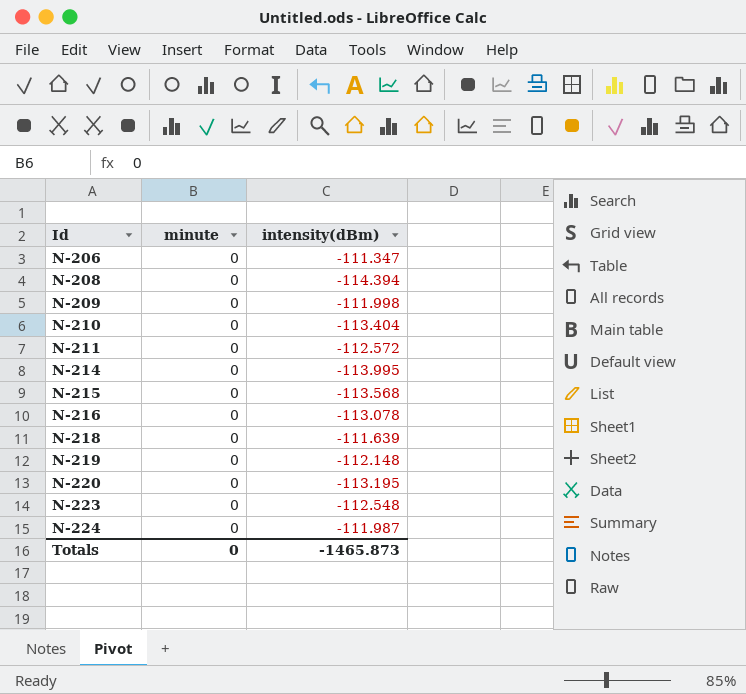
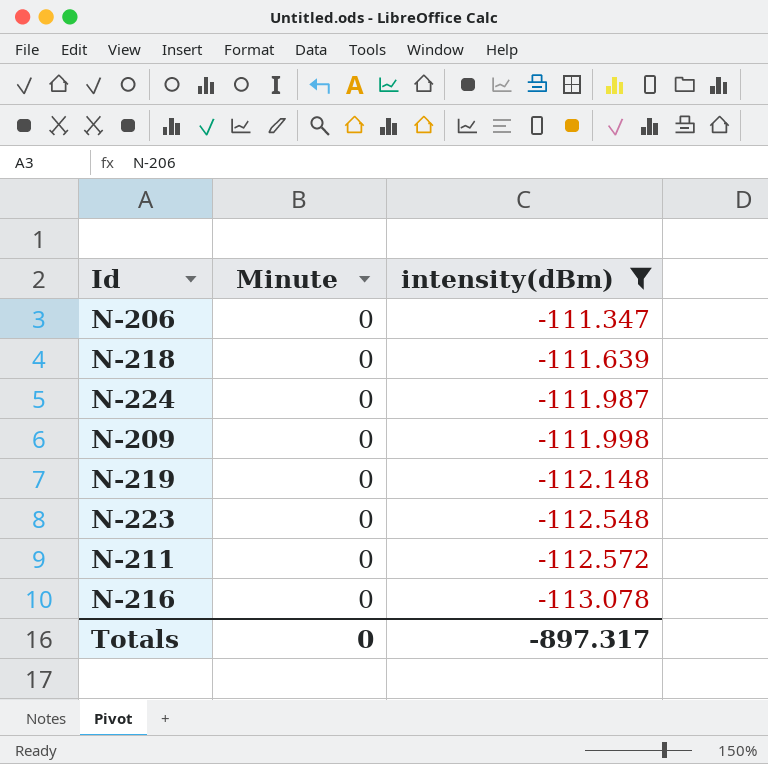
filter: none -> intensity(dBm) >= -113.078
row order: Id ascending -> intensity(dBm) descending
column name: minute -> Minute
Totals | intensity(dBm): -1465.873 -> -897.317

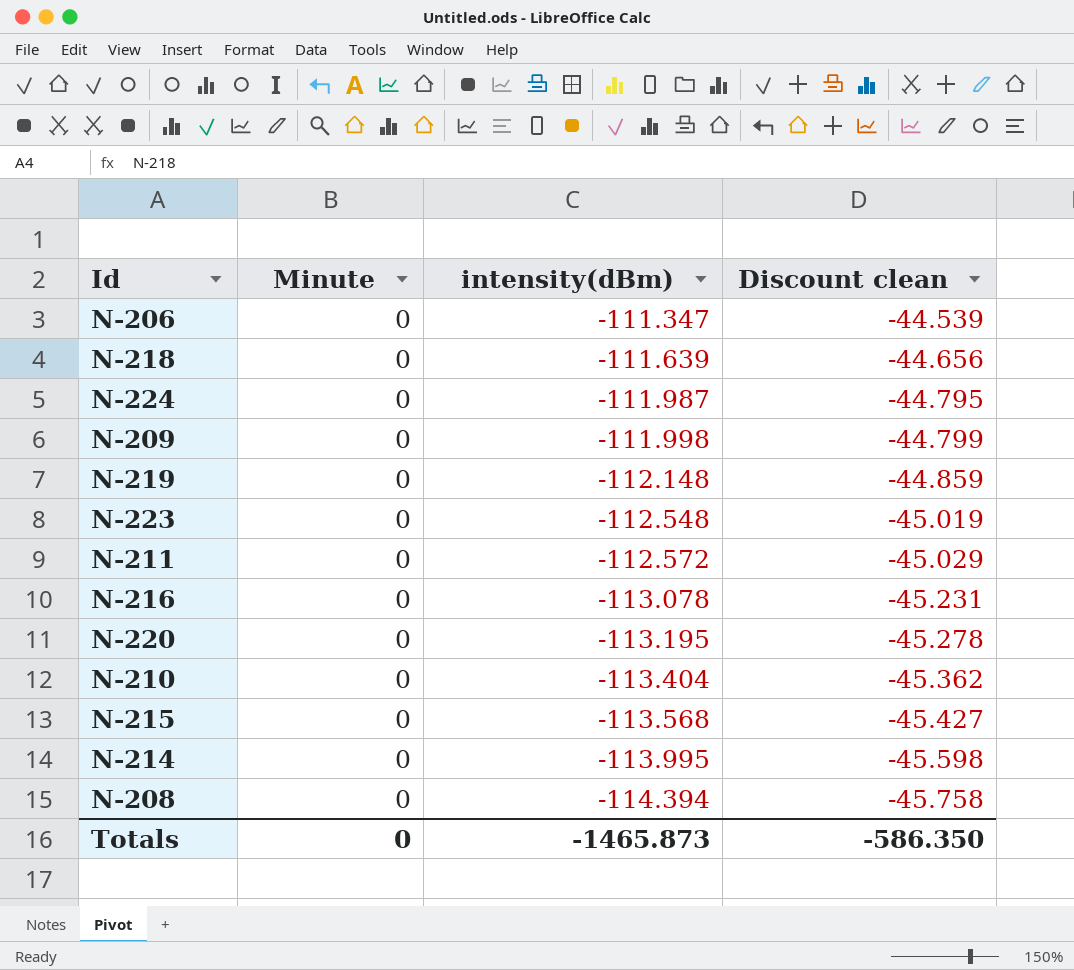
filter: intensity(dBm) >= -113.078 -> none
column Discount clean | formula: none -> [intensity(dBm)] * 0.4
Totals | intensity(dBm): -897.317 -> -1465.873

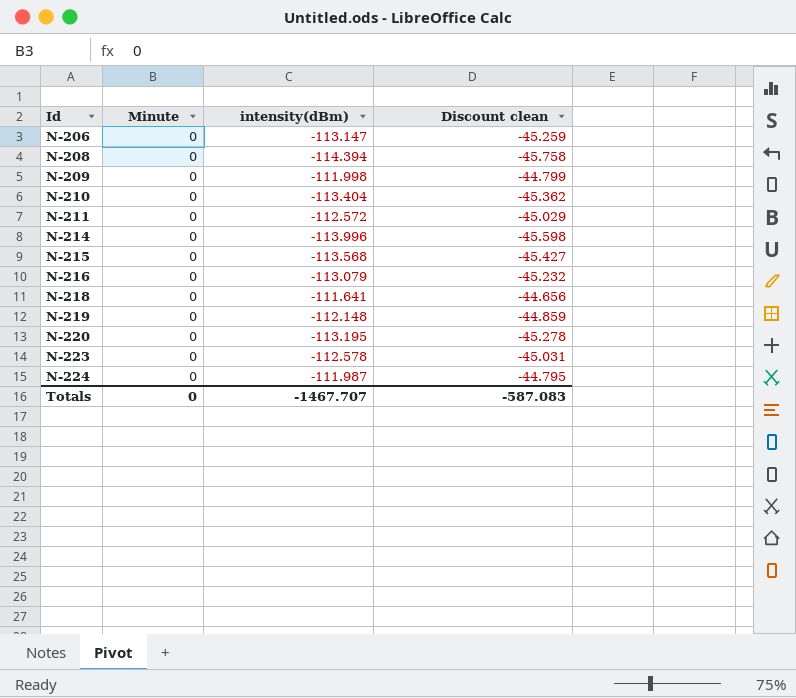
row order: intensity(dBm) descending -> Id ascending
N-206 | intensity(dBm): -111.347 -> -113.147
N-206 | Discount clean: -44.539 -> -45.259
N-214 | intensity(dBm): -113.995 -> -113.996
N-216 | intensity(dBm): -113.078 -> -113.079
N-216 | Discount clean: -45.231 -> -45.232
N-218 | intensity(dBm): -111.639 -> -111.641
N-223 | intensity(dBm): -112.548 -> -112.578
N-223 | Discount clean: -45.019 -> -45.031
Totals | intensity(dBm): -1465.873 -> -1467.707
Totals | Discount clean: -586.350 -> -587.083

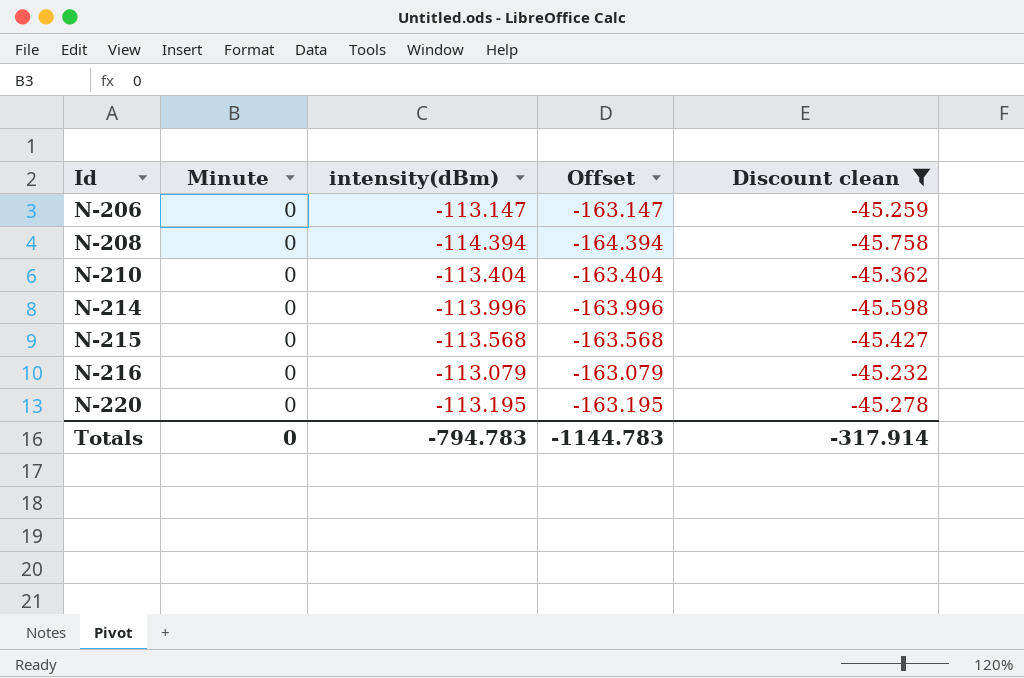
filter: none -> Discount clean <= -45.232
column Offset | formula: none -> [intensity(dBm)] - 50
Totals | intensity(dBm): -1467.707 -> -794.783
Totals | Discount clean: -587.083 -> -317.914

